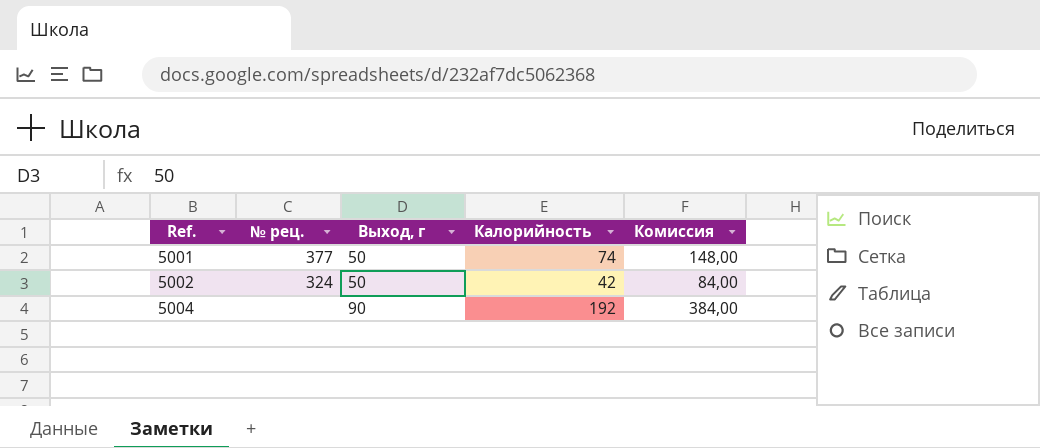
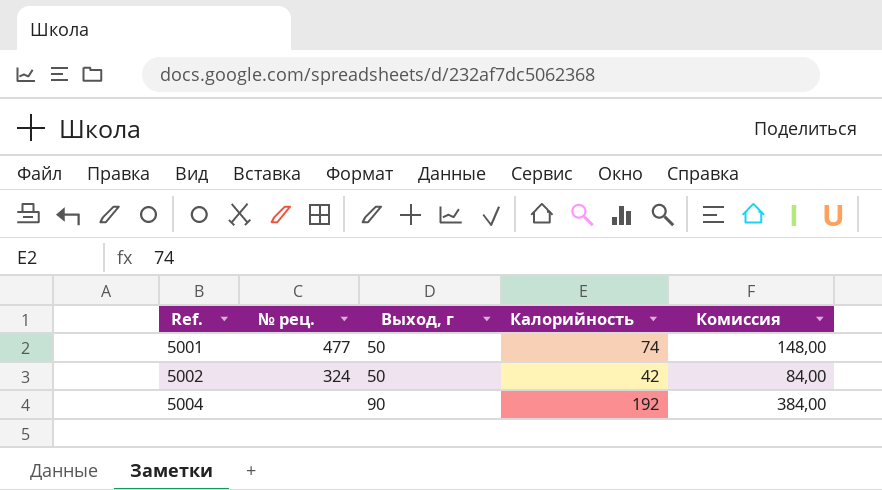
5001 | № рец.: 377 -> 477

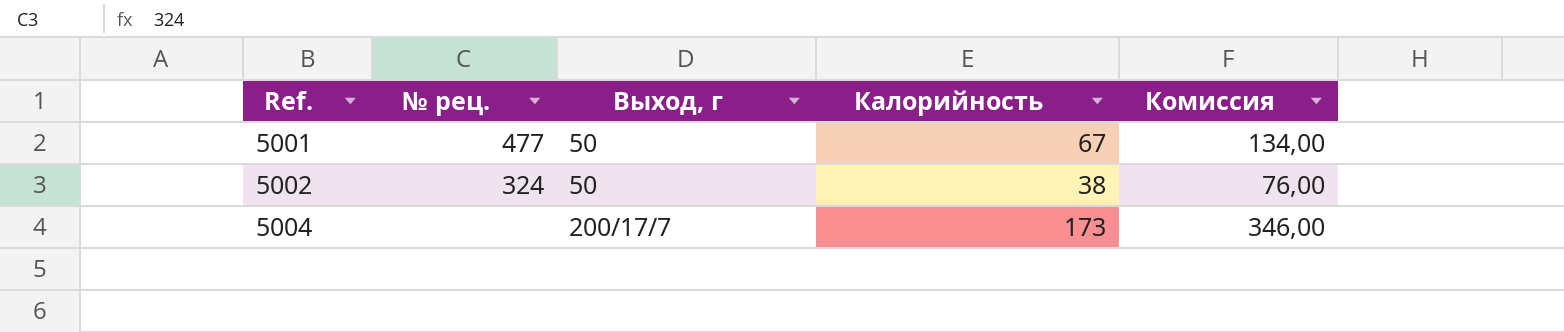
5001 | Калорийность: 74 -> 67
5001 | Комиссия: 148,00 -> 134,00
5002 | Калорийность: 42 -> 38
5002 | Комиссия: 84,00 -> 76,00
5004 | Выход, г: 90 -> 200/17/7
5004 | Калорийность: 192 -> 173
5004 | Комиссия: 384,00 -> 346,00

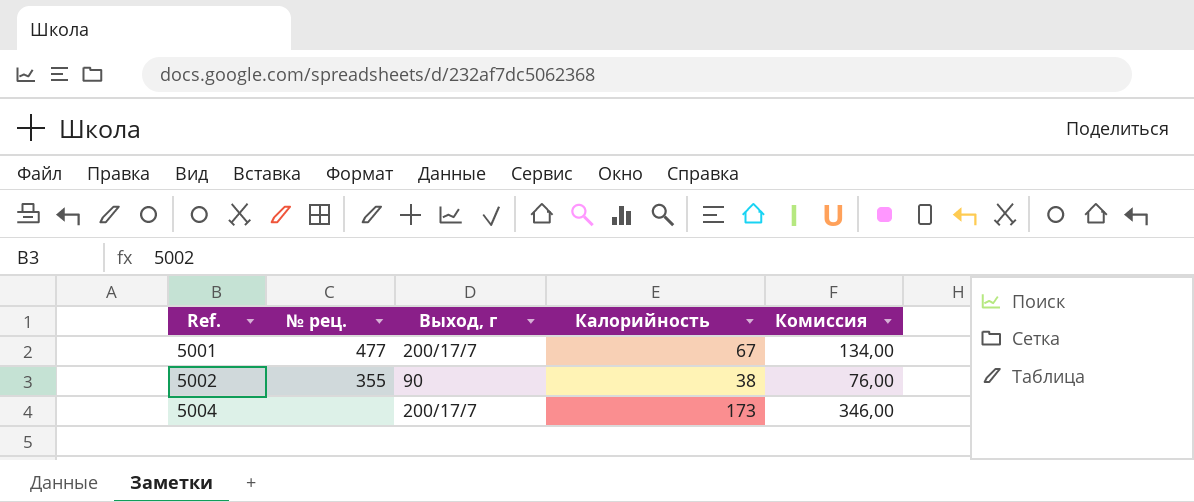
5001 | Выход, г: 50 -> 200/17/7
5002 | № рец.: 324 -> 355
5002 | Выход, г: 50 -> 90

